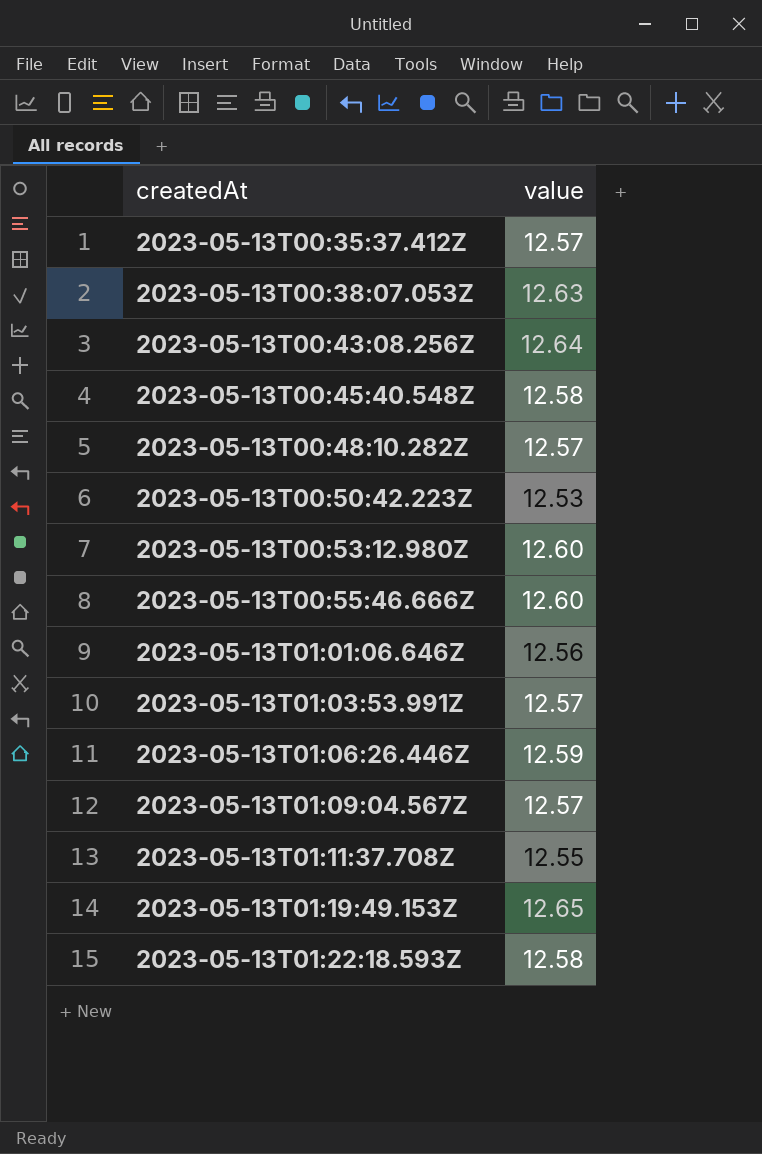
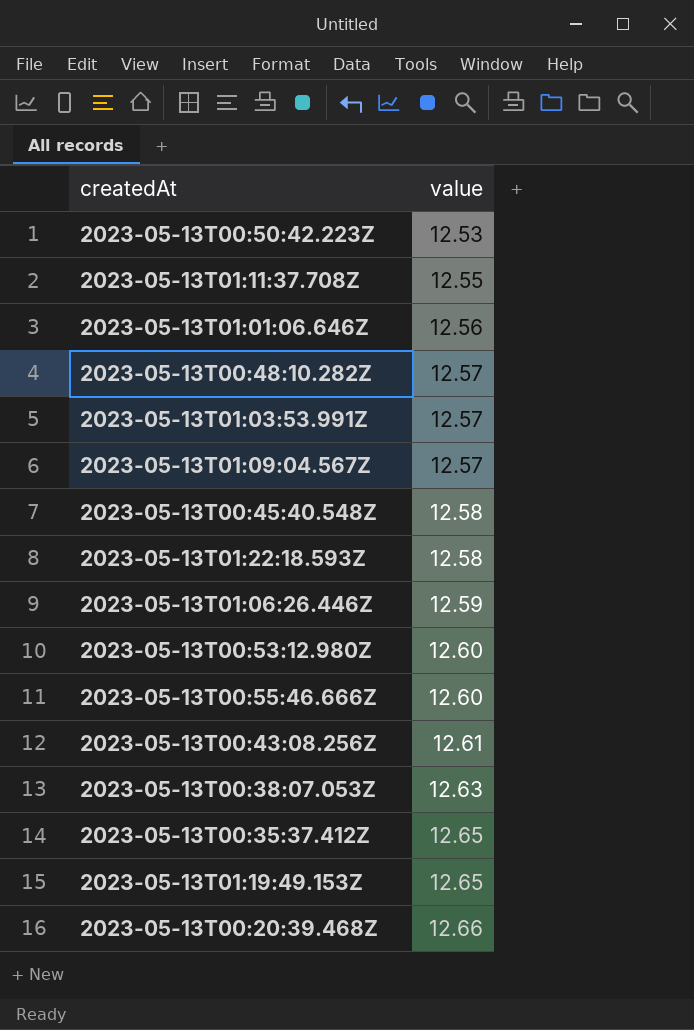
row order: createdAt ascending -> value ascending
2023-05-13T00:43:08.256Z | value: 12.64 -> 12.61
2023-05-13T00:35:37.412Z | value: 12.57 -> 12.65
row 2023-05-13T00:20:39.468Z: none -> 12.66

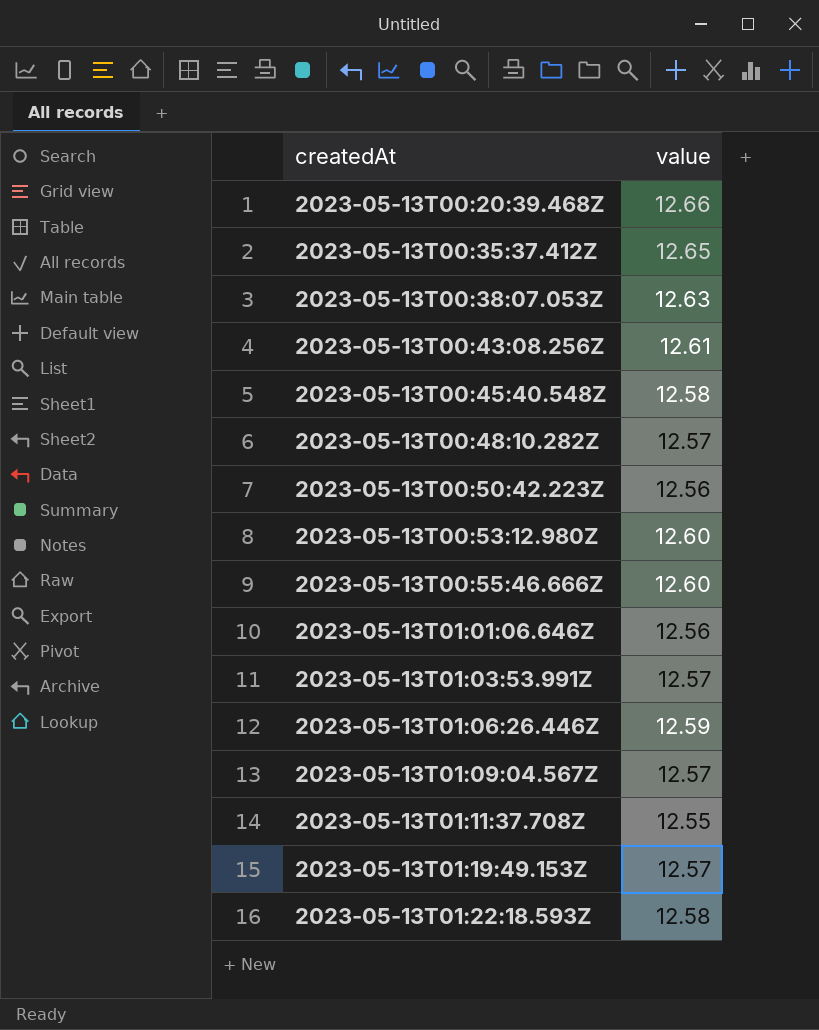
row order: value ascending -> createdAt ascending
2023-05-13T00:50:42.223Z | value: 12.53 -> 12.56
2023-05-13T01:19:49.153Z | value: 12.65 -> 12.57

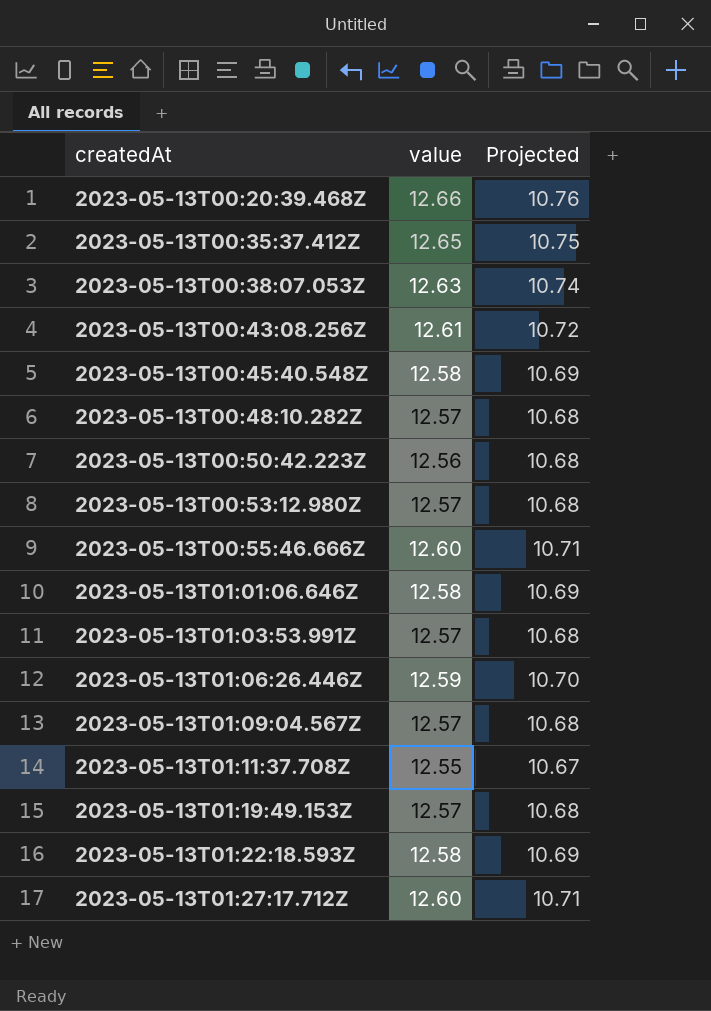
column Projected | formula: none -> [value] * 0.85
2023-05-13T00:53:12.980Z | value: 12.60 -> 12.57
2023-05-13T01:01:06.646Z | value: 12.56 -> 12.58
row 2023-05-13T01:27:17.712Z: none -> 12.60 | 10.71

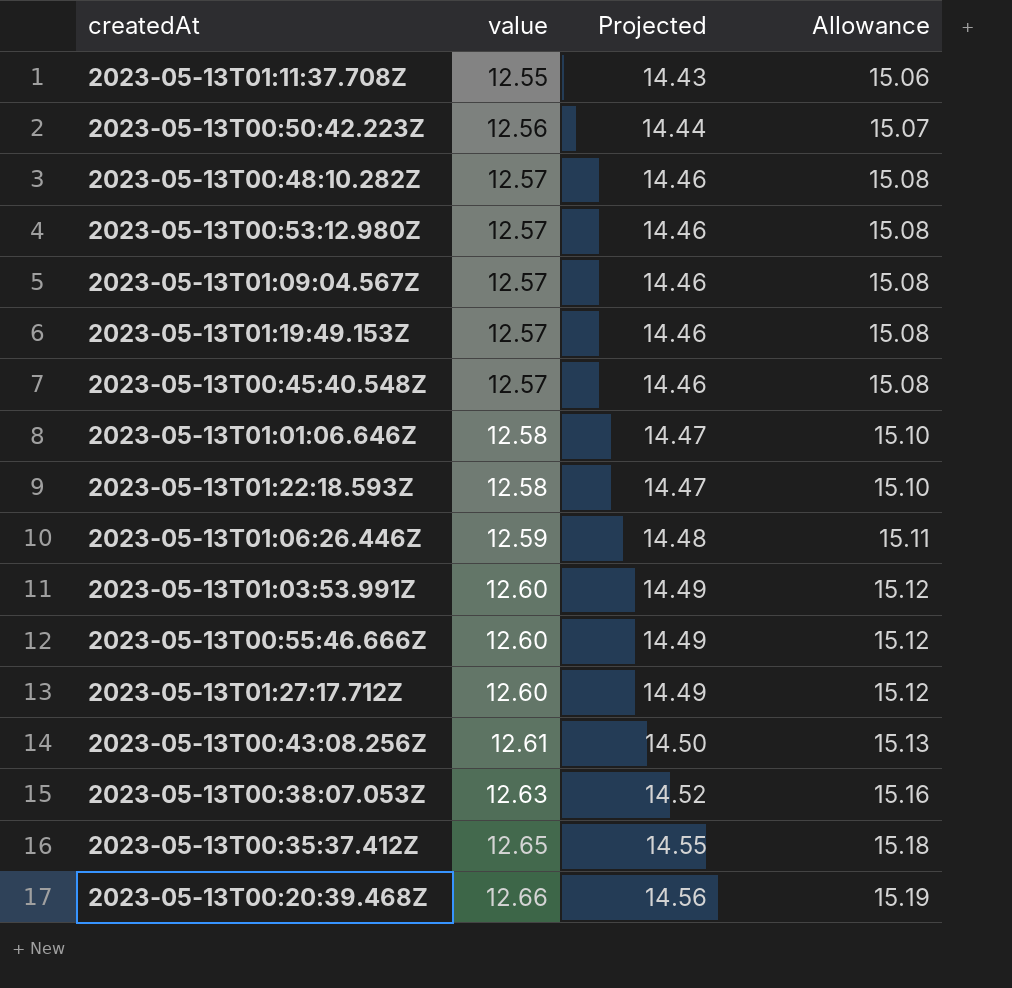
row order: createdAt ascending -> value ascending
column Projected | formula: [value] * 0.85 -> [value] * 1.15
column Allowance | formula: none -> [value] * 1.2
2023-05-13T00:45:40.548Z | value: 12.58 -> 12.57
2023-05-13T01:03:53.991Z | value: 12.57 -> 12.60

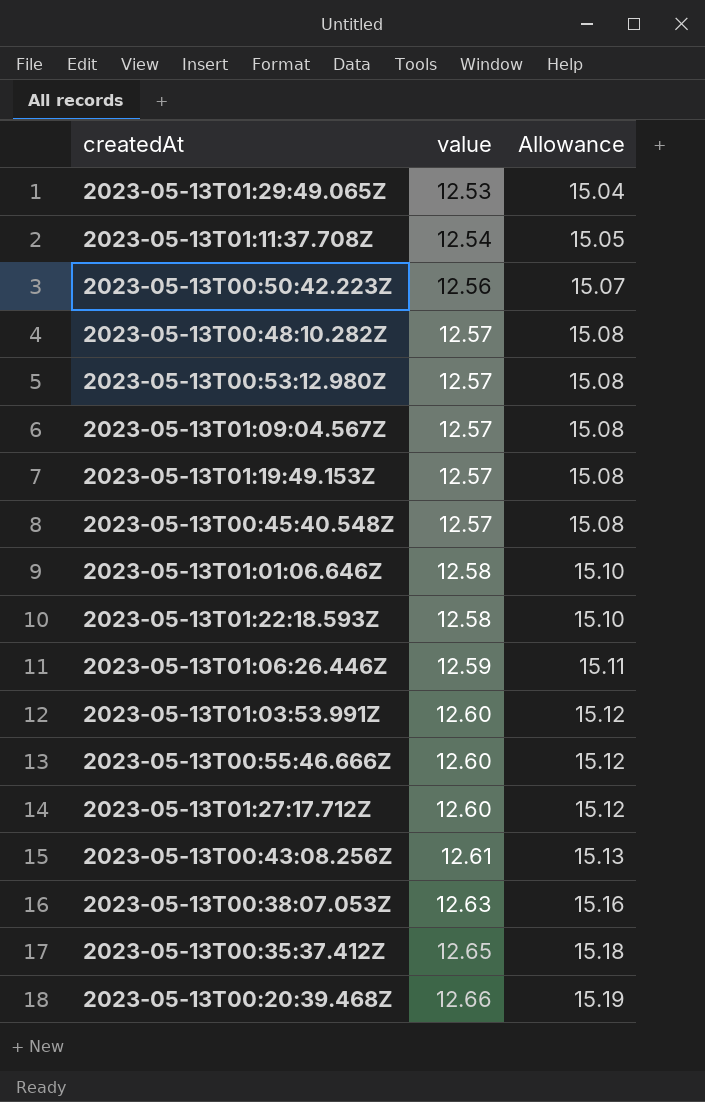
column Projected | formula: [value] * 1.15 -> none
row 2023-05-13T01:29:49.065Z: none -> 12.53 | 15.04
2023-05-13T01:11:37.708Z | value: 12.55 -> 12.54
2023-05-13T01:11:37.708Z | Allowance: 15.06 -> 15.05

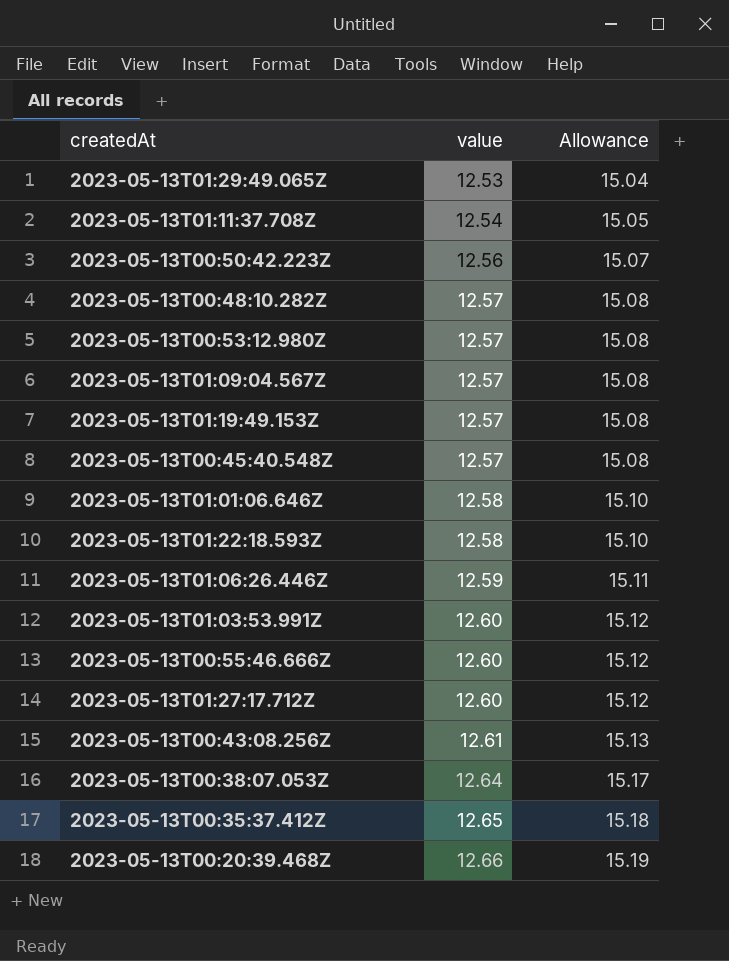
2023-05-13T00:38:07.053Z | value: 12.63 -> 12.64
2023-05-13T00:38:07.053Z | Allowance: 15.16 -> 15.17

